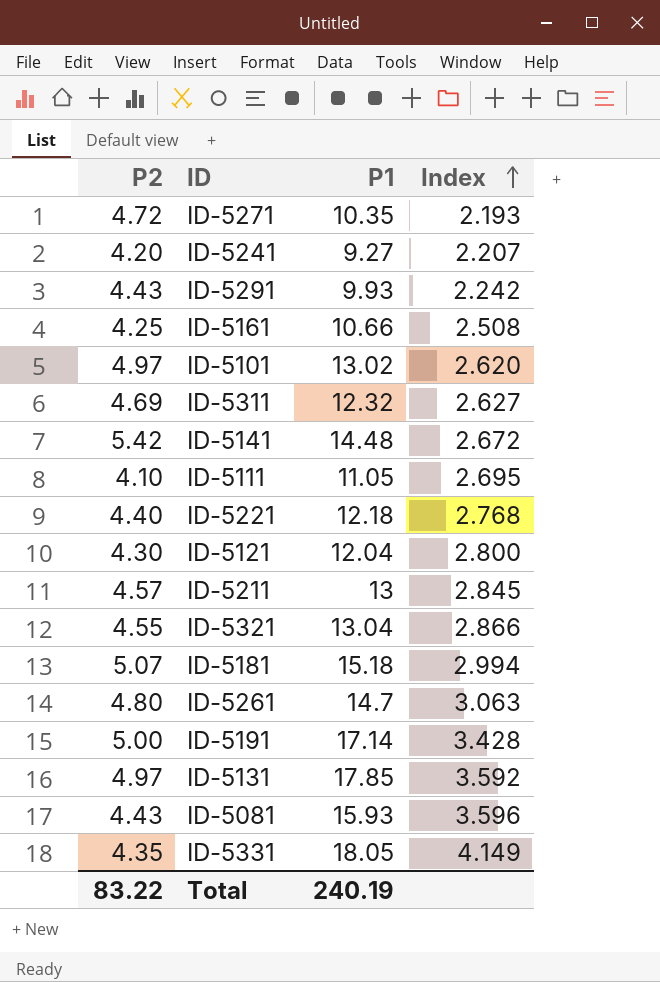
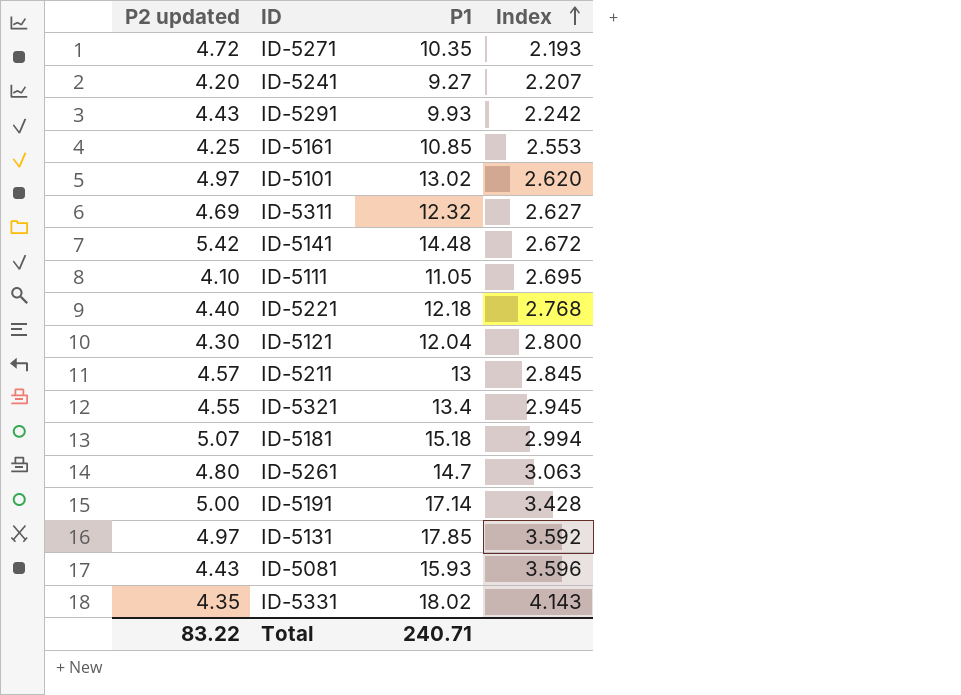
column name: P2 -> P2 updated
ID-5161 | P1: 10.66 -> 10.85
ID-5161 | Index: 2.508 -> 2.553
ID-5321 | P1: 13.04 -> 13.4
ID-5321 | Index: 2.866 -> 2.945
ID-5331 | P1: 18.05 -> 18.02
ID-5331 | Index: 4.149 -> 4.143
Total | P1: 240.19 -> 240.71

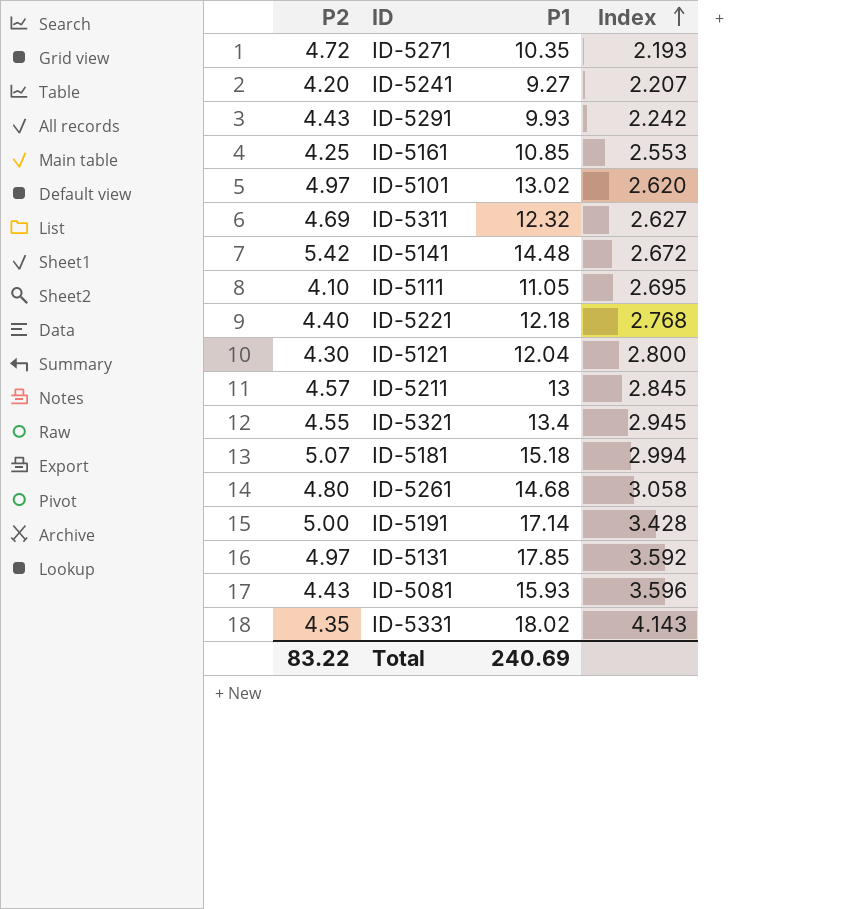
column name: P2 updated -> P2
ID-5261 | P1: 14.7 -> 14.68
ID-5261 | Index: 3.063 -> 3.058
Total | P1: 240.71 -> 240.69

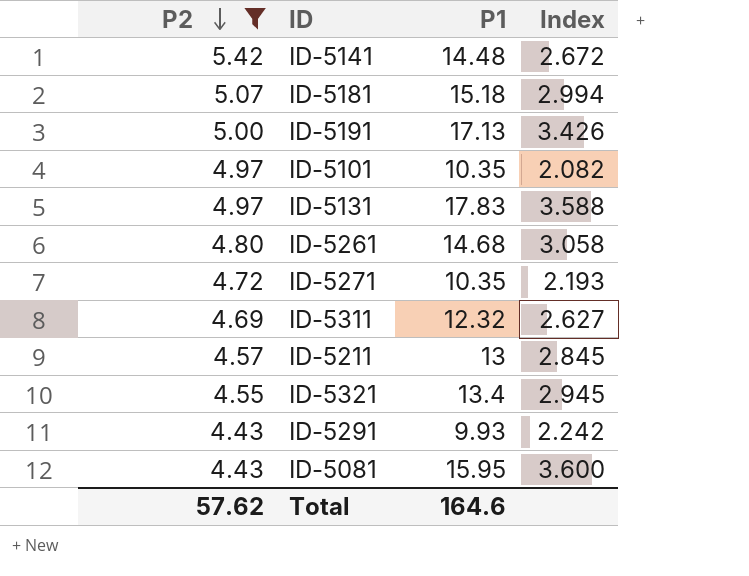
filter: none -> P2 >= 4.43
row order: Index ascending -> P2 descending
ID-5191 | P1: 17.14 -> 17.13
ID-5191 | Index: 3.428 -> 3.426
ID-5101 | P1: 13.02 -> 10.35
ID-5101 | Index: 2.620 -> 2.082
ID-5131 | P1: 17.85 -> 17.83
ID-5131 | Index: 3.592 -> 3.588
ID-5081 | P1: 15.93 -> 15.95
ID-5081 | Index: 3.596 -> 3.600
Total | P2: 83.22 -> 57.62
Total | P1: 240.69 -> 164.6

